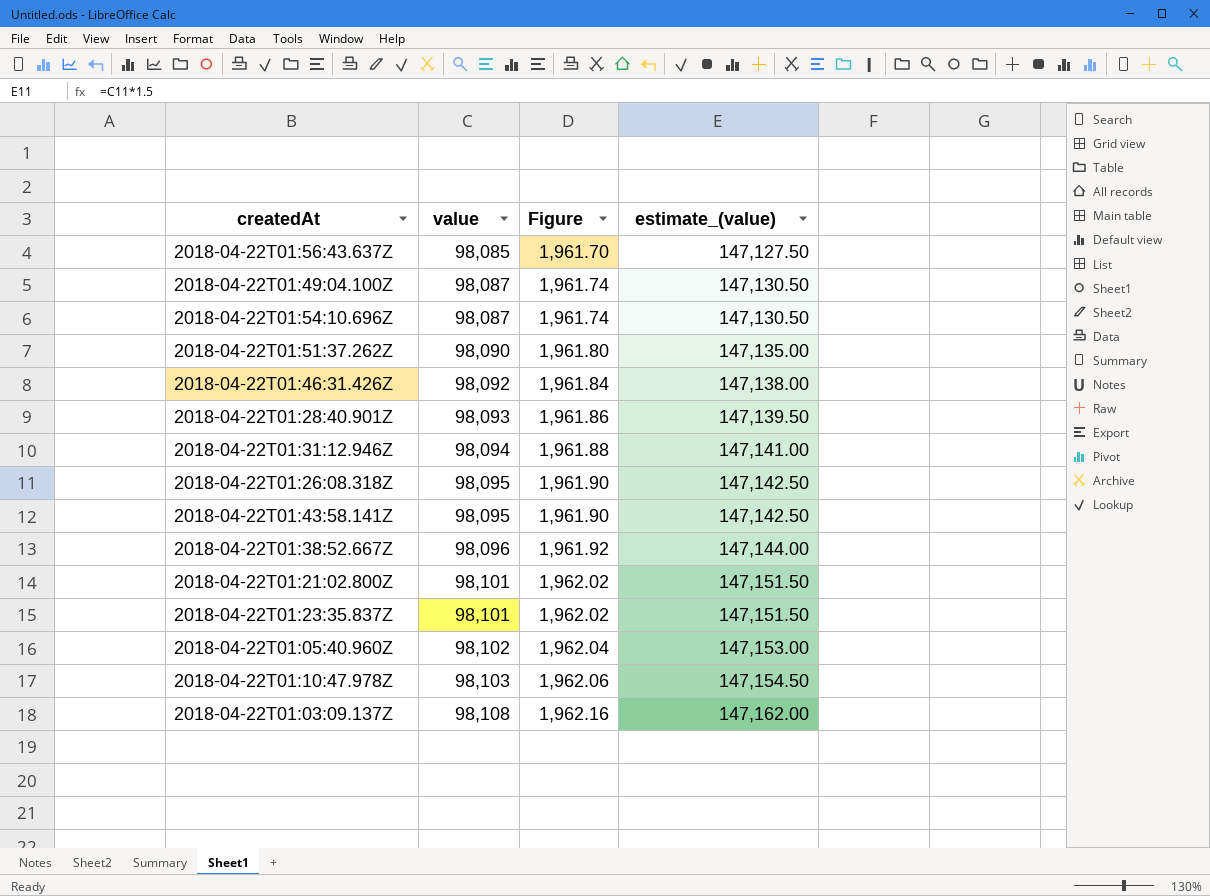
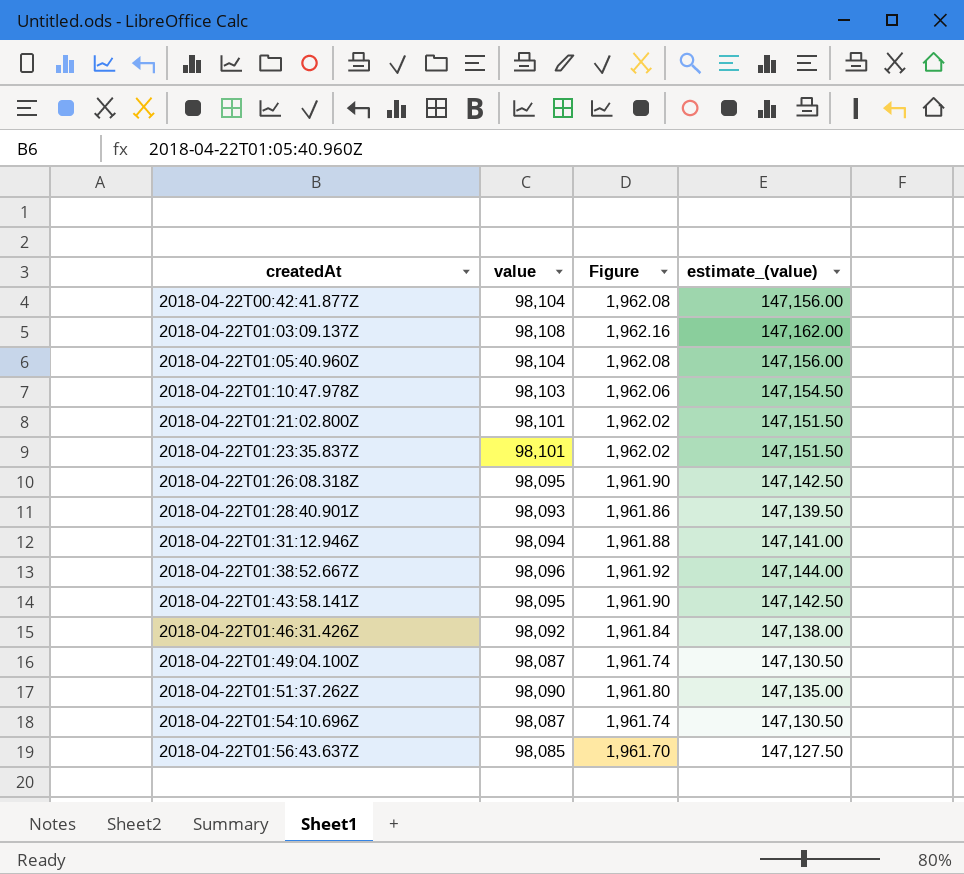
row order: value ascending -> createdAt ascending
row 2018-04-22T00:42:41.877Z: none -> 98,104 | 1,962.08 | 147,156.00
2018-04-22T01:05:40.960Z | value: 98,102 -> 98,104
2018-04-22T01:05:40.960Z | Figure: 1,962.04 -> 1,962.08
2018-04-22T01:05:40.960Z | estimate_(value): 147,153.00 -> 147,156.00

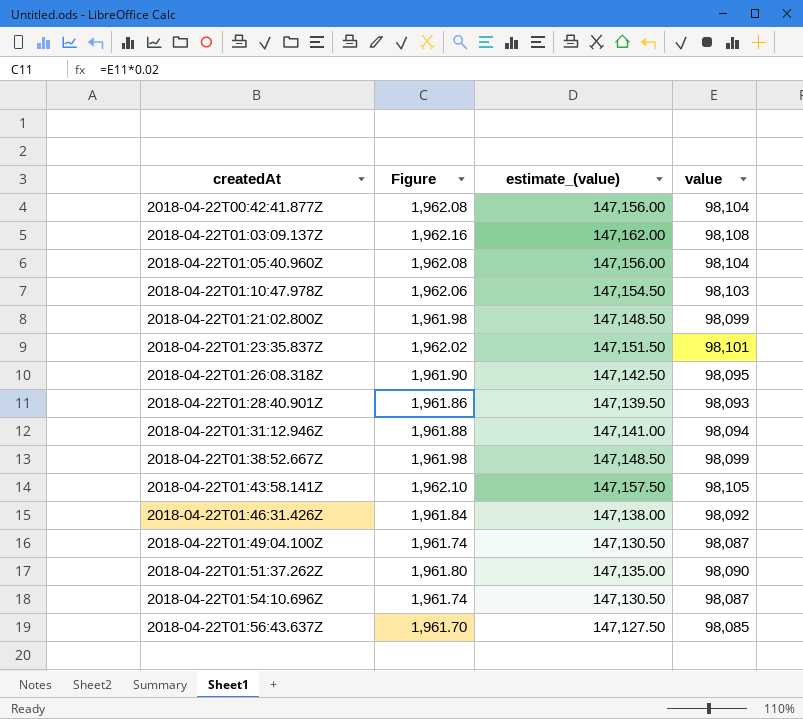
column value | position: 2 -> 4
2018-04-22T01:21:02.800Z | Figure: 1,962.02 -> 1,961.98
2018-04-22T01:21:02.800Z | estimate_(value): 147,151.50 -> 147,148.50
2018-04-22T01:21:02.800Z | value: 98,101 -> 98,099
2018-04-22T01:38:52.667Z | Figure: 1,961.92 -> 1,961.98
2018-04-22T01:38:52.667Z | estimate_(value): 147,144.00 -> 147,148.50
2018-04-22T01:38:52.667Z | value: 98,096 -> 98,099
2018-04-22T01:43:58.141Z | Figure: 1,961.90 -> 1,962.10
2018-04-22T01:43:58.141Z | estimate_(value): 147,142.50 -> 147,157.50
2018-04-22T01:43:58.141Z | value: 98,095 -> 98,105

